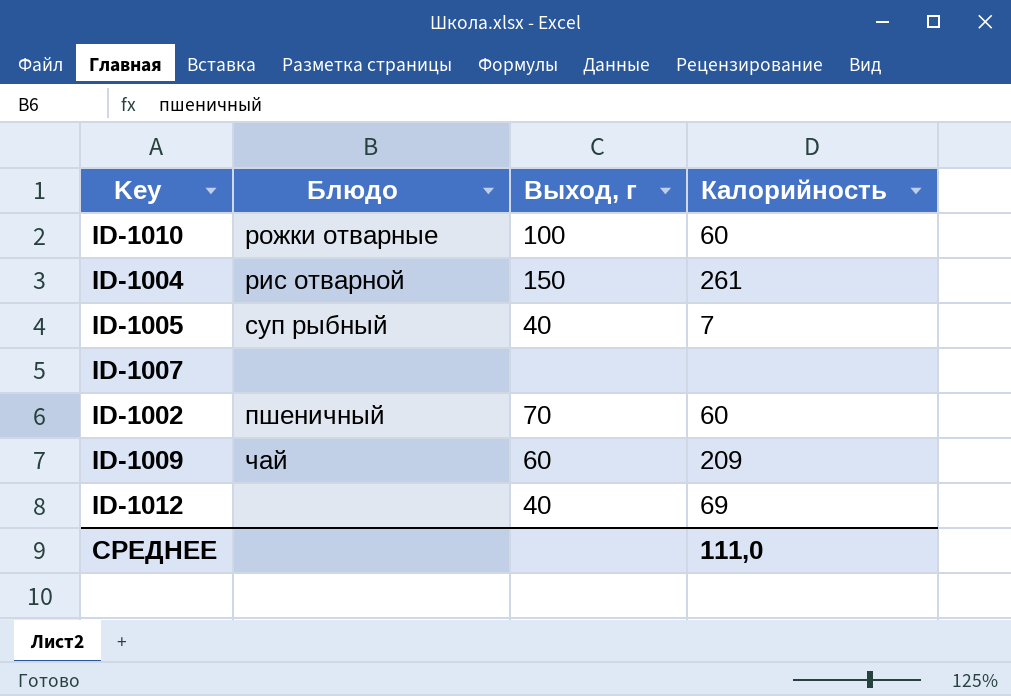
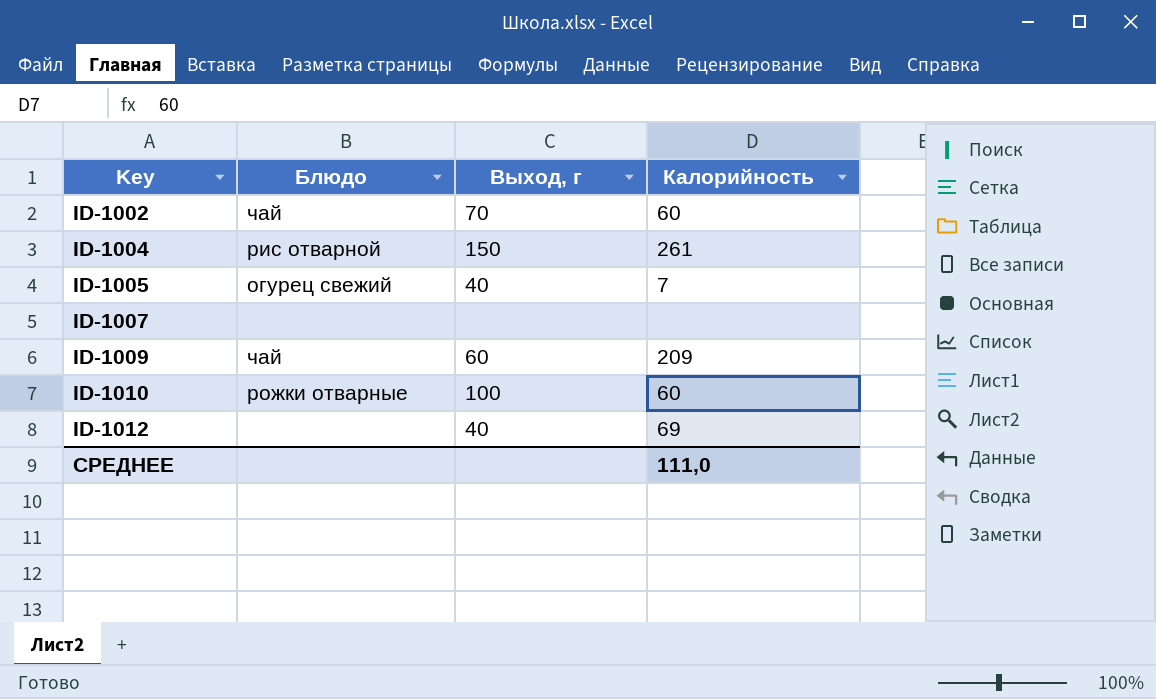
row order: none -> Key ascending
ID-1002 | Блюдо: пшеничный -> чай
ID-1005 | Блюдо: суп рыбный -> огурец свежий

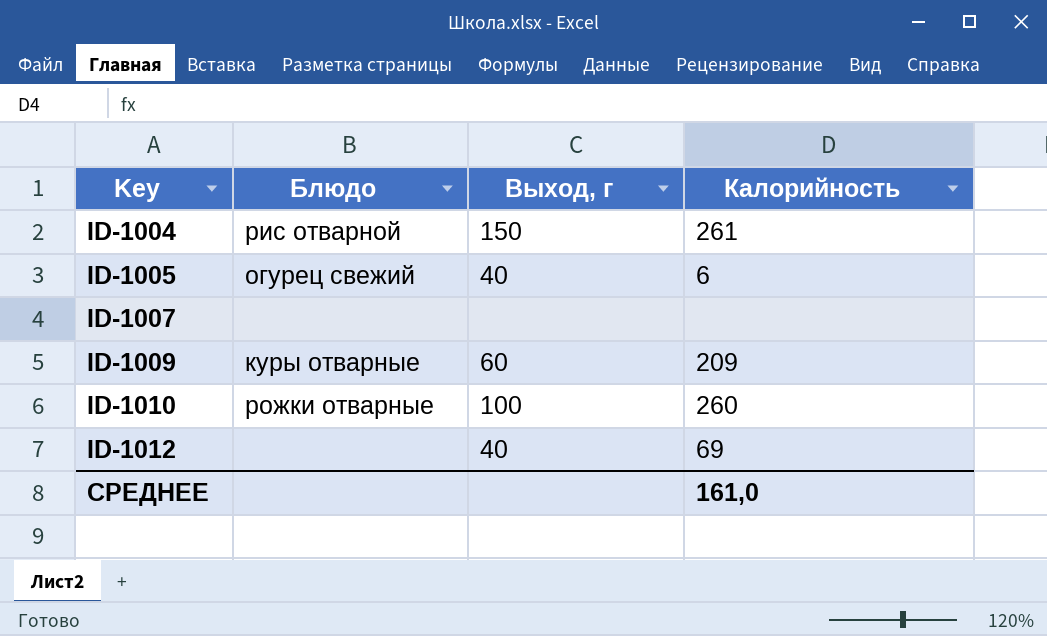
row ID-1002: чай | 70 | 60 -> none
ID-1005 | Калорийность: 7 -> 6
ID-1009 | Блюдо: чай -> куры отварные
ID-1010 | Калорийность: 60 -> 260
СРЕДНЕЕ | Калорийность: 111,0 -> 161,0

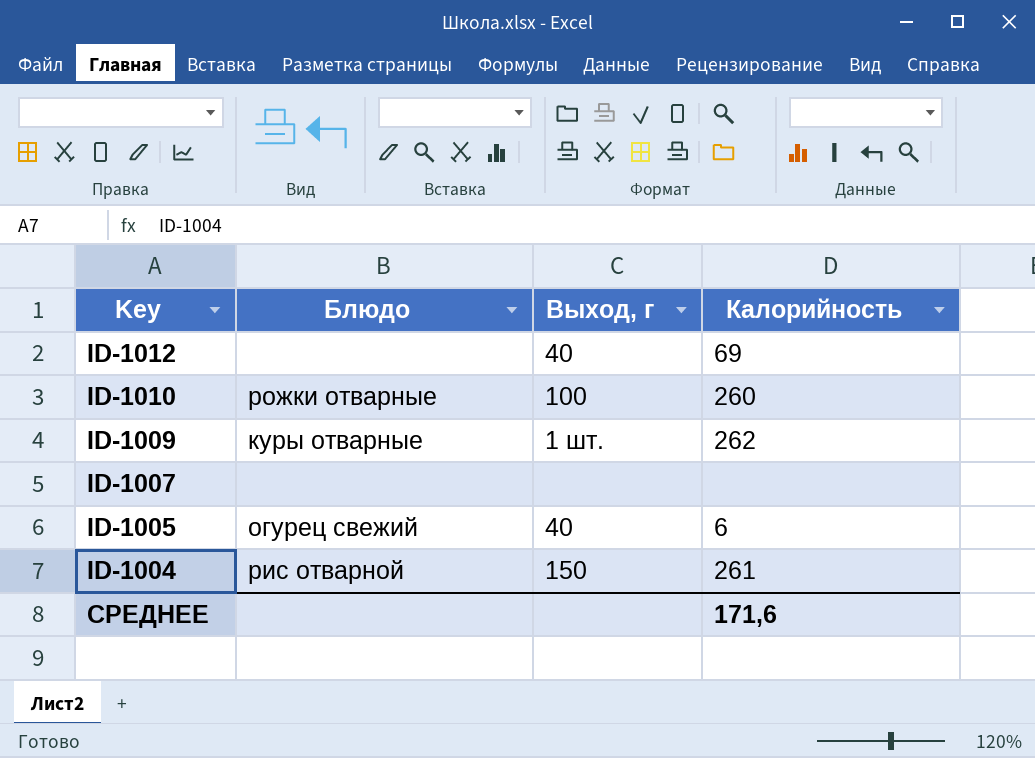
row order: Key ascending -> Key descending
ID-1009 | Выход, г: 60 -> 1 шт.
ID-1009 | Калорийность: 209 -> 262
СРЕДНЕЕ | Калорийность: 161,0 -> 171,6

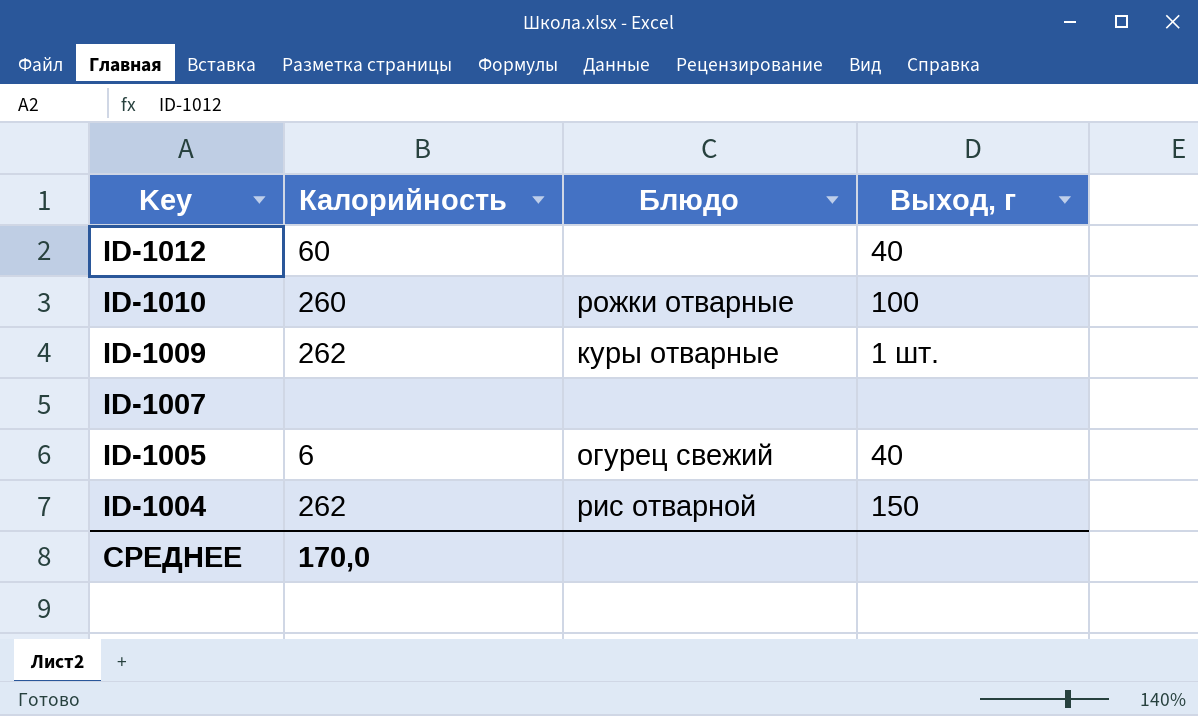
column Калорийность | position: 4 -> 2
ID-1012 | Калорийность: 69 -> 60
ID-1004 | Калорийность: 261 -> 262
СРЕДНЕЕ | Калорийность: 171,6 -> 170,0

